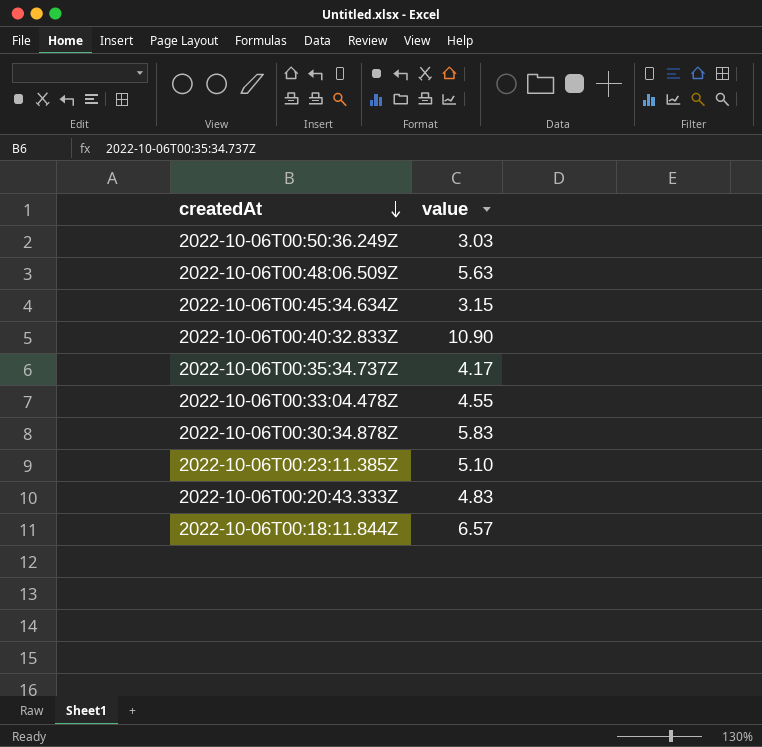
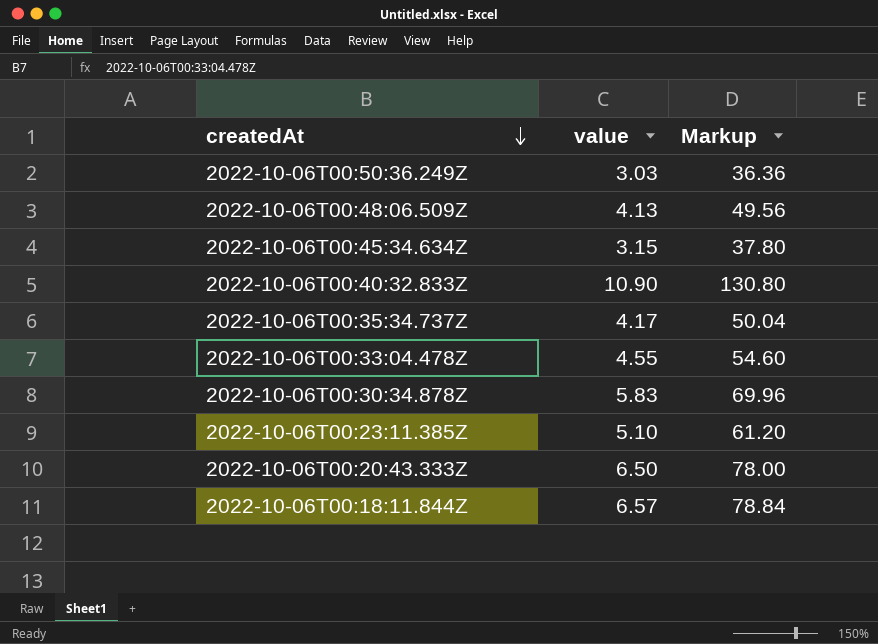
column Markup | formula: none -> [value] * 12
2022-10-06T00:48:06.509Z | value: 5.63 -> 4.13
2022-10-06T00:20:43.333Z | value: 4.83 -> 6.50

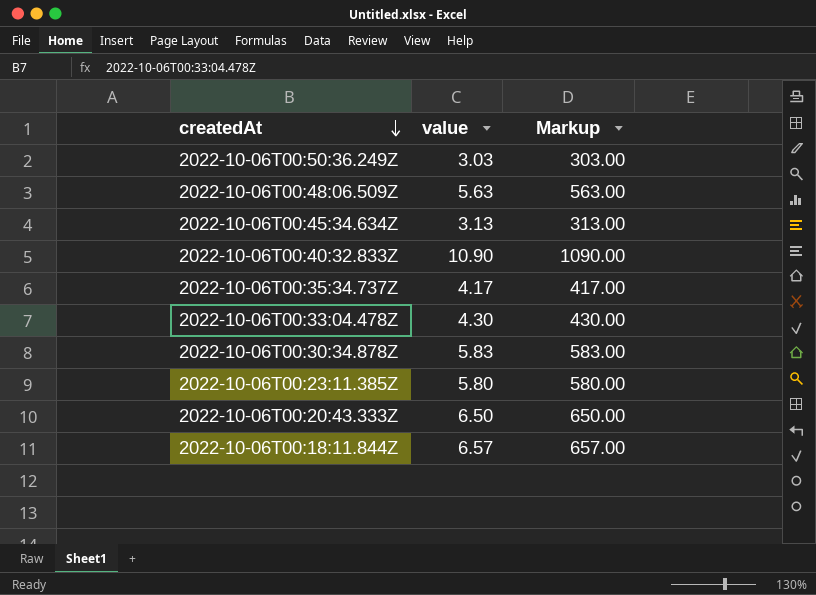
column Markup | formula: [value] * 12 -> [value] * 100
2022-10-06T00:48:06.509Z | value: 4.13 -> 5.63
2022-10-06T00:45:34.634Z | value: 3.15 -> 3.13
2022-10-06T00:33:04.478Z | value: 4.55 -> 4.30
2022-10-06T00:23:11.385Z | value: 5.10 -> 5.80

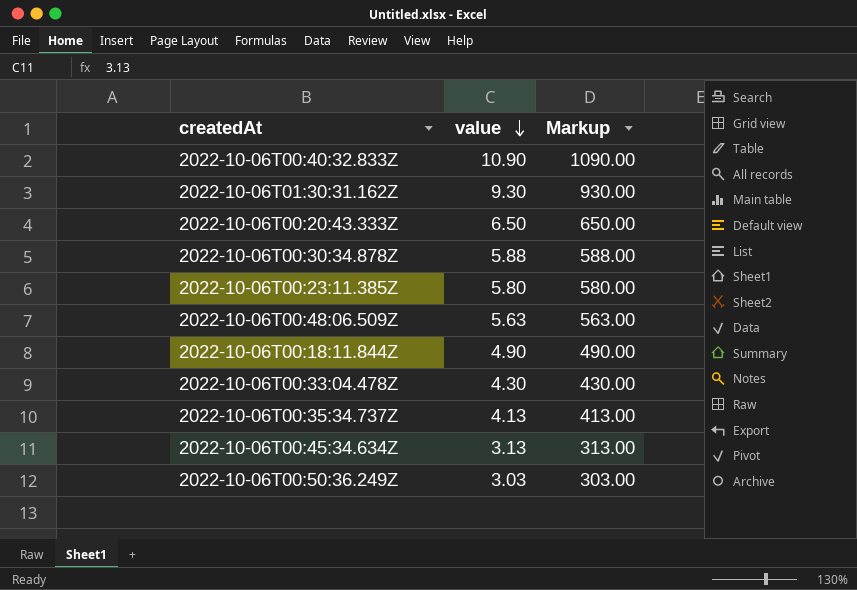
row order: createdAt descending -> value descending
row 2022-10-06T01:30:31.162Z: none -> 9.30 | 930.00
2022-10-06T00:30:34.878Z | value: 5.83 -> 5.88
2022-10-06T00:30:34.878Z | Markup: 583.00 -> 588.00
2022-10-06T00:18:11.844Z | value: 6.57 -> 4.90
2022-10-06T00:18:11.844Z | Markup: 657.00 -> 490.00
2022-10-06T00:35:34.737Z | value: 4.17 -> 4.13
2022-10-06T00:35:34.737Z | Markup: 417.00 -> 413.00

